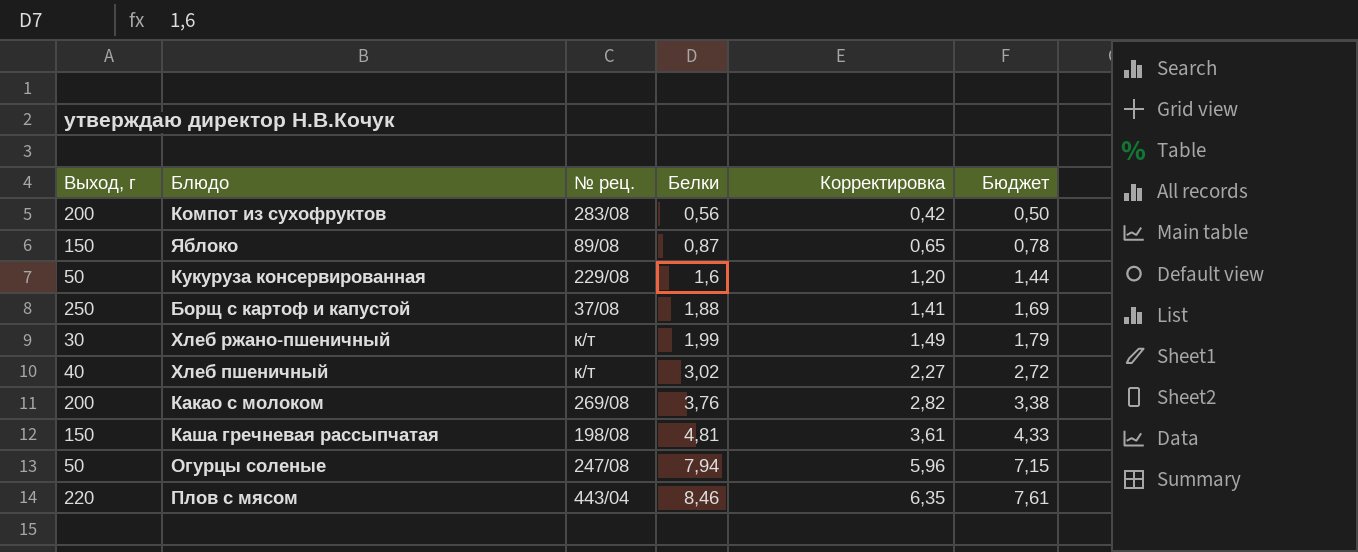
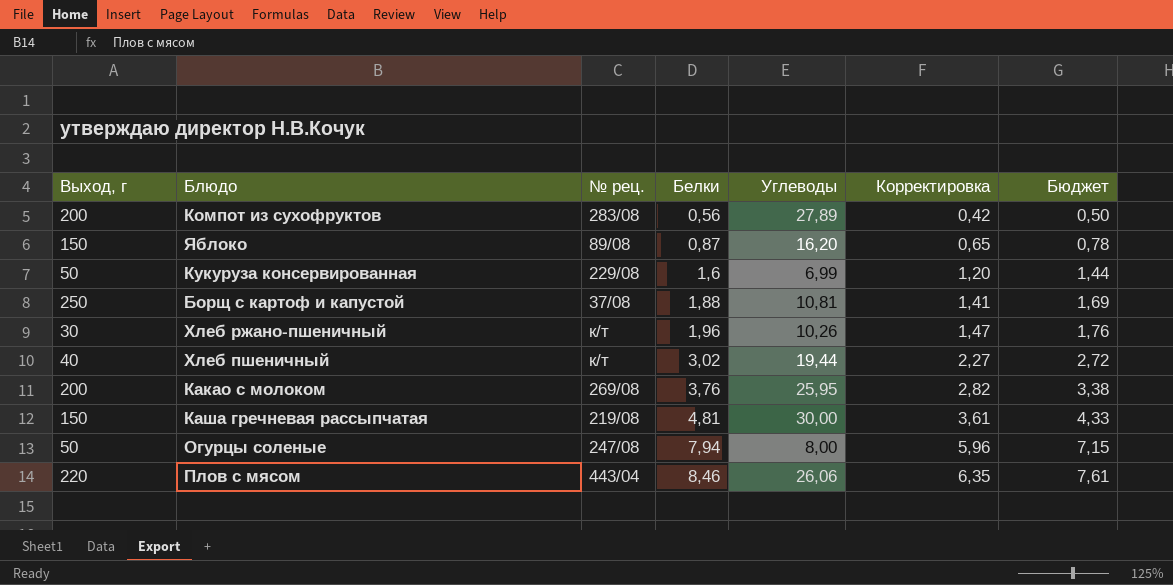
column Углеводы | position: none -> 5
Хлеб ржано-пшеничный | Белки: 1,99 -> 1,96
Хлеб ржано-пшеничный | Корректировка: 1,49 -> 1,47
Хлеб ржано-пшеничный | Бюджет: 1,79 -> 1,76
Каша гречневая рассыпчатая | № рец.: 198/08 -> 219/08

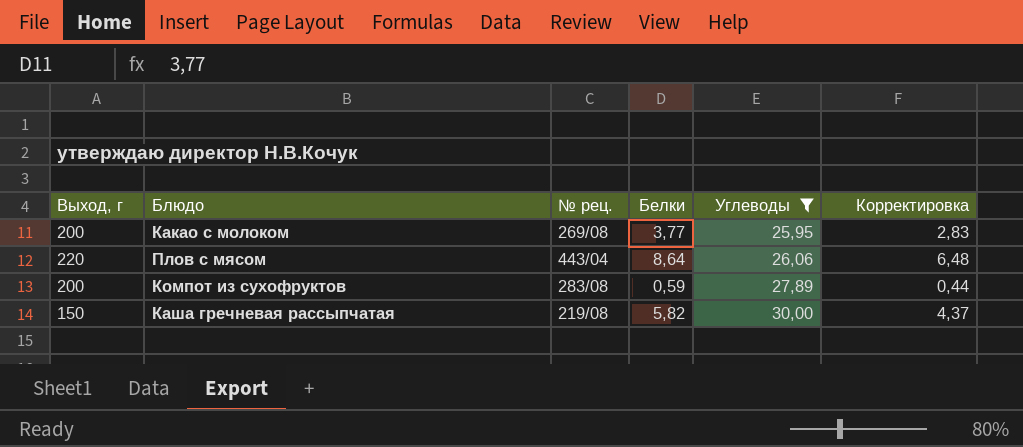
filter: none -> Углеводы >= 25,95
row order: Белки ascending -> Углеводы ascending
column Бюджет | formula: [Белки] * 0,9 -> none
Какао с молоком | Белки: 3,76 -> 3,77
Какао с молоком | Корректировка: 2,82 -> 2,83
Плов с мясом | Белки: 8,46 -> 8,64
Плов с мясом | Корректировка: 6,35 -> 6,48
Компот из сухофруктов | Белки: 0,56 -> 0,59
Компот из сухофруктов | Корректировка: 0,42 -> 0,44
Каша гречневая рассыпчатая | Белки: 4,81 -> 5,82
Каша гречневая рассыпчатая | Корректировка: 3,61 -> 4,37

